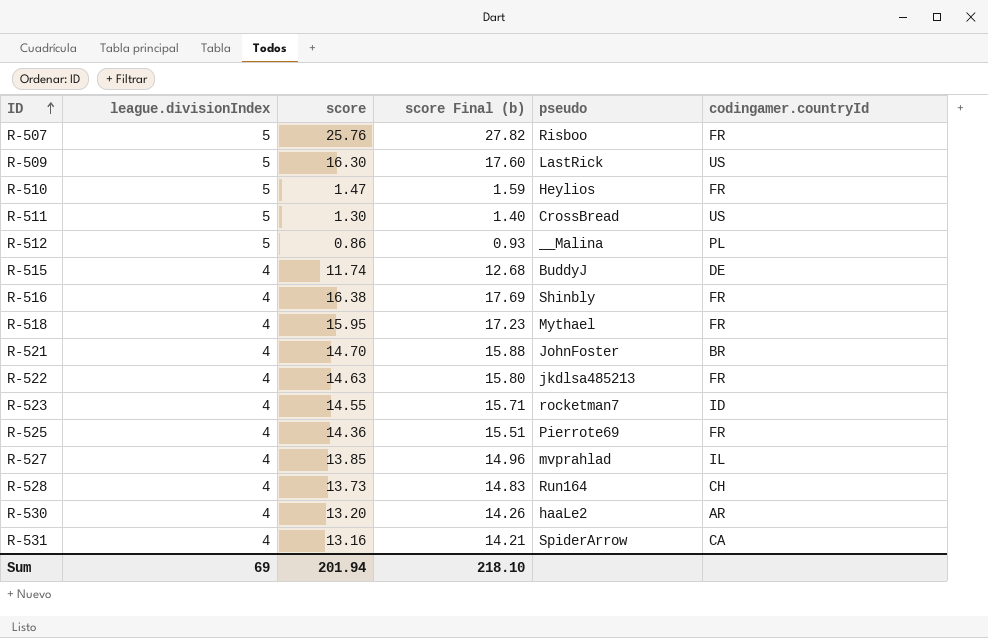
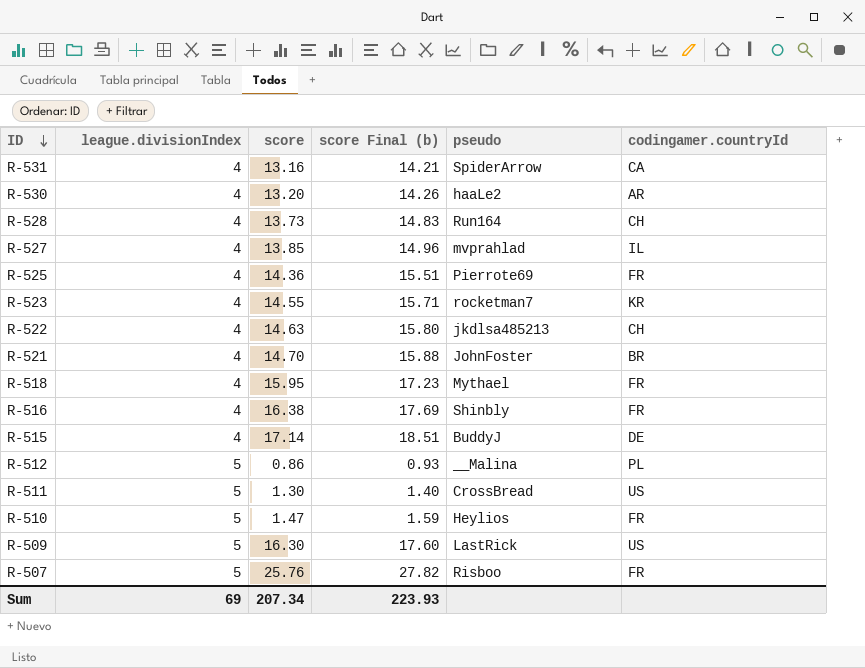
row order: ID ascending -> ID descending
R-523 | codingamer.countryId: ID -> KR
R-522 | codingamer.countryId: FR -> CH
R-515 | score: 11.74 -> 17.14
R-515 | score Final (b): 12.68 -> 18.51
Sum | score: 201.94 -> 207.34
Sum | score Final (b): 218.10 -> 223.93

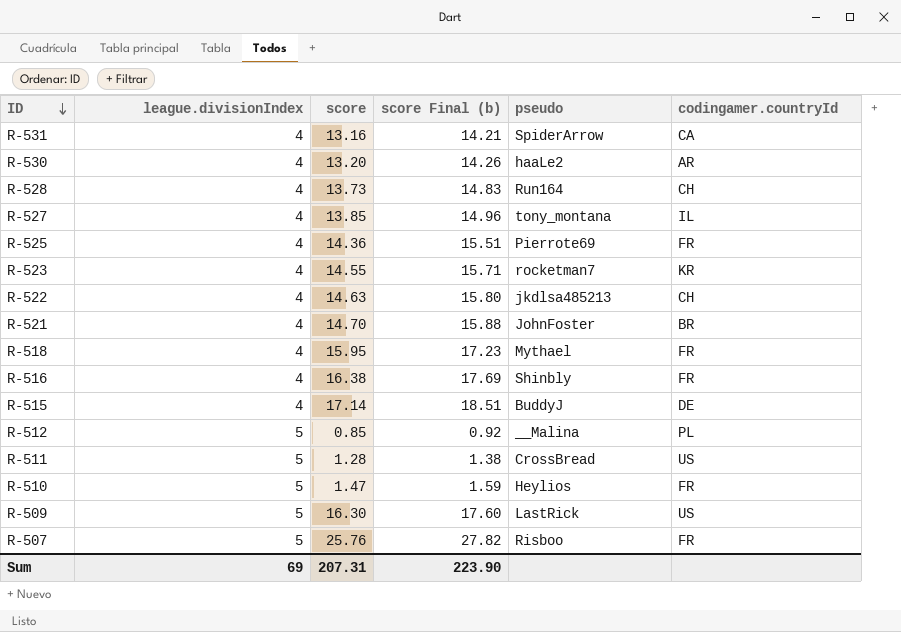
R-527 | pseudo: mvprahlad -> tony_montana
R-512 | score: 0.86 -> 0.85
R-512 | score Final (b): 0.93 -> 0.92
R-511 | score: 1.30 -> 1.28
R-511 | score Final (b): 1.40 -> 1.38
Sum | score: 207.34 -> 207.31
Sum | score Final (b): 223.93 -> 223.90

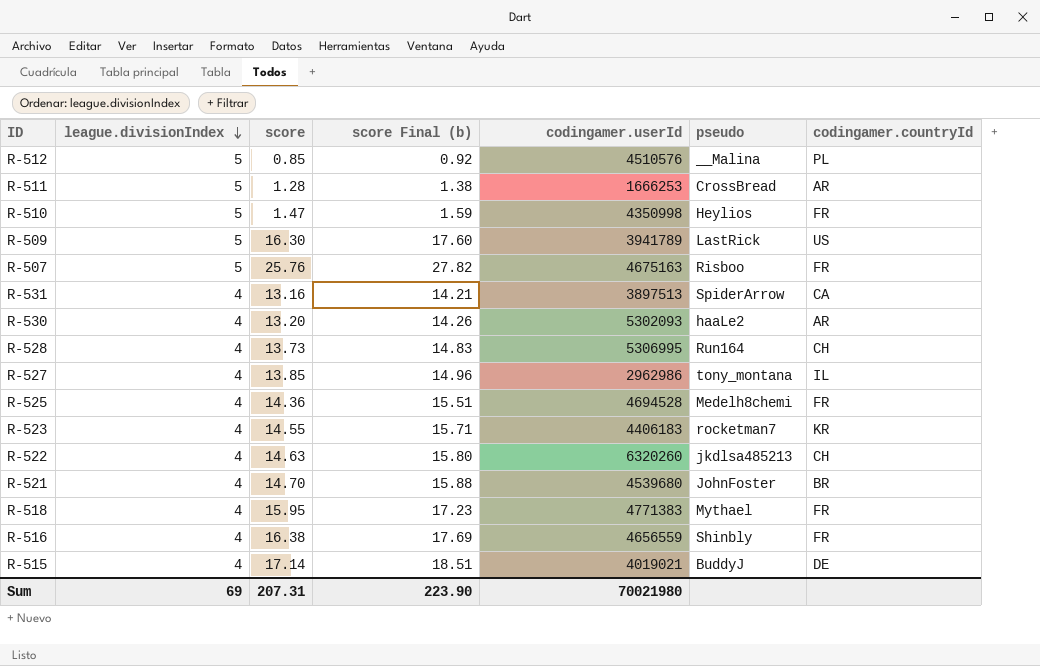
row order: ID descending -> league.divisionIndex descending
column codingamer.userId | position: none -> 5
R-511 | codingamer.countryId: US -> AR
R-525 | pseudo: Pierrote69 -> Medelh8chemi

